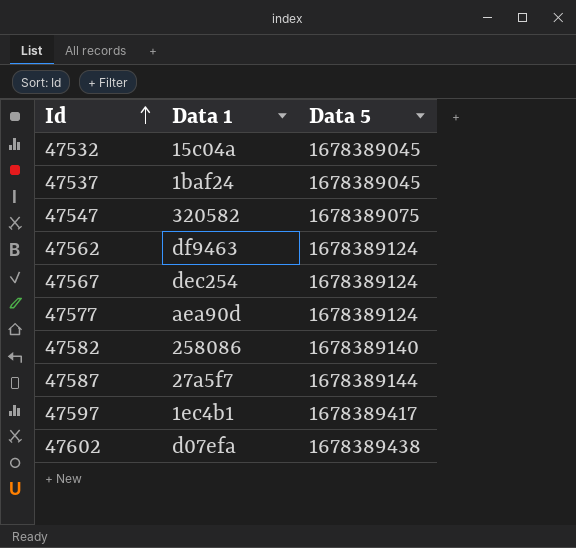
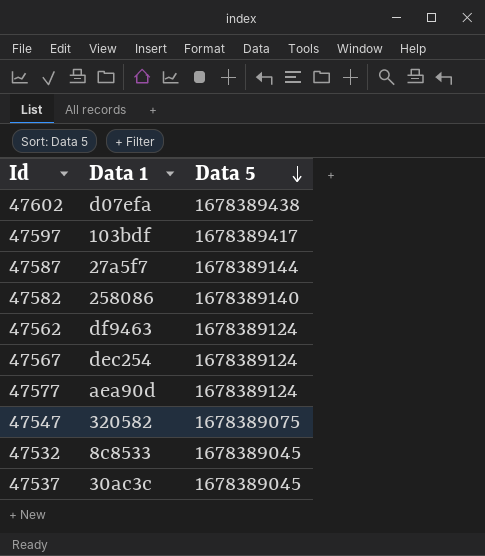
row order: Id ascending -> Data 5 descending
47597 | Data 1: 1ec4b1 -> 103bdf
47532 | Data 1: 15c04a -> 8c8533
47537 | Data 1: 1baf24 -> 30ac3c

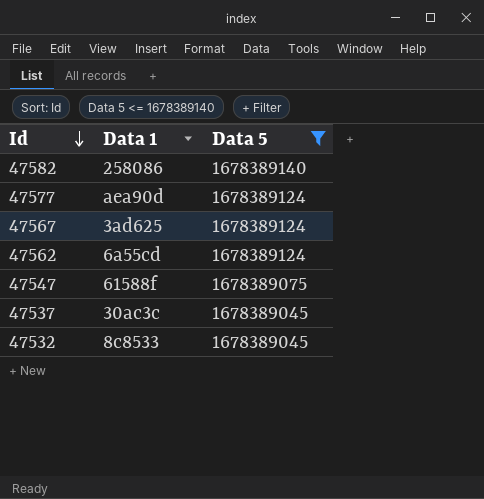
filter: none -> Data 5 <= 1678389140
row order: Data 5 descending -> Id descending
47567 | Data 1: dec254 -> 3ad625
47562 | Data 1: df9463 -> 6a55cd
47547 | Data 1: 320582 -> 61588f

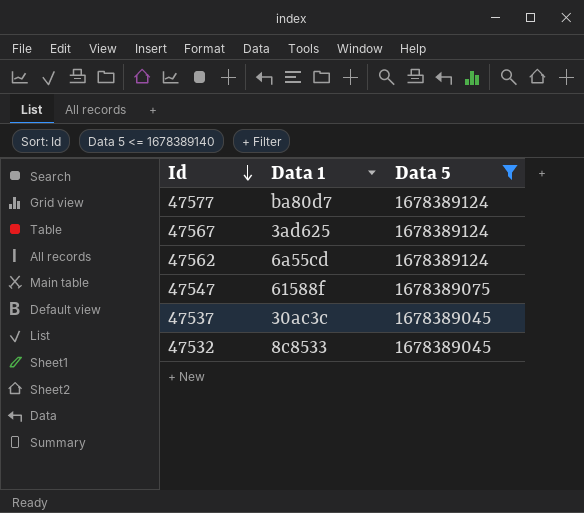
row 47582: 258086 | 1678389140 -> none
47577 | Data 1: aea90d -> ba80d7

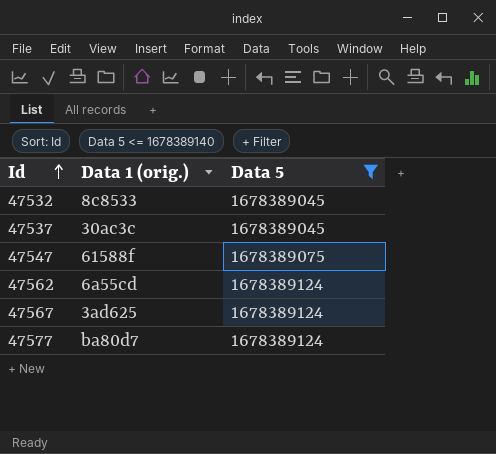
row order: Id descending -> Id ascending
column name: Data 1 -> Data 1 (orig.)

